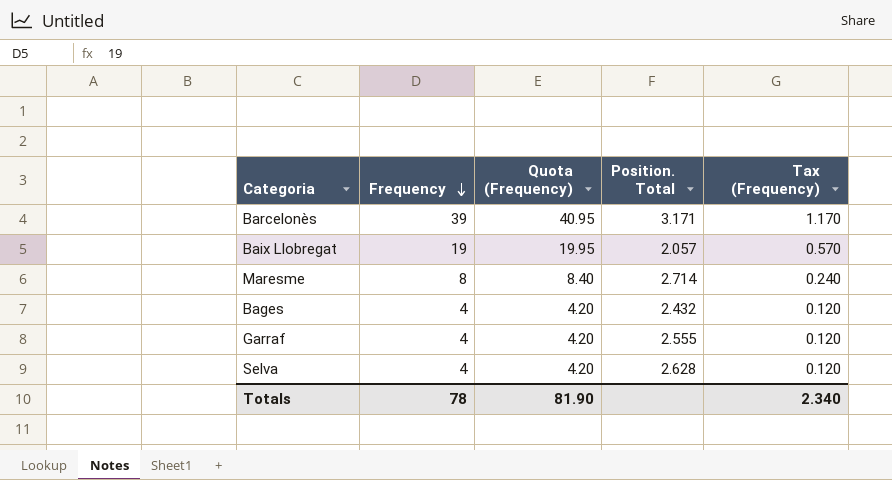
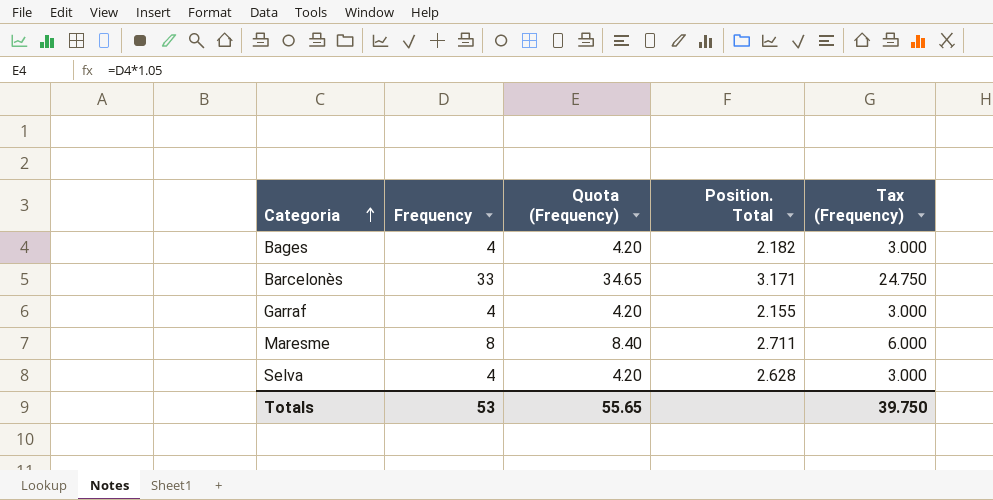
row order: Frequency descending -> Categoria ascending
column Tax (Frequency) | formula: [Frequency] * 0.03 -> [Frequency] * 0.75
row Baix Llobregat: 19 | 19.95 | 2.057 | 0.570 -> none
Bages | Position. Total: 2.432 -> 2.182
Barcelonès | Frequency: 39 -> 33
Barcelonès | Quota (Frequency): 40.95 -> 34.65
Garraf | Position. Total: 2.555 -> 2.155
Maresme | Position. Total: 2.714 -> 2.711
Totals | Frequency: 78 -> 53
Totals | Quota (Frequency): 81.90 -> 55.65
Totals | Tax (Frequency): 2.340 -> 39.750

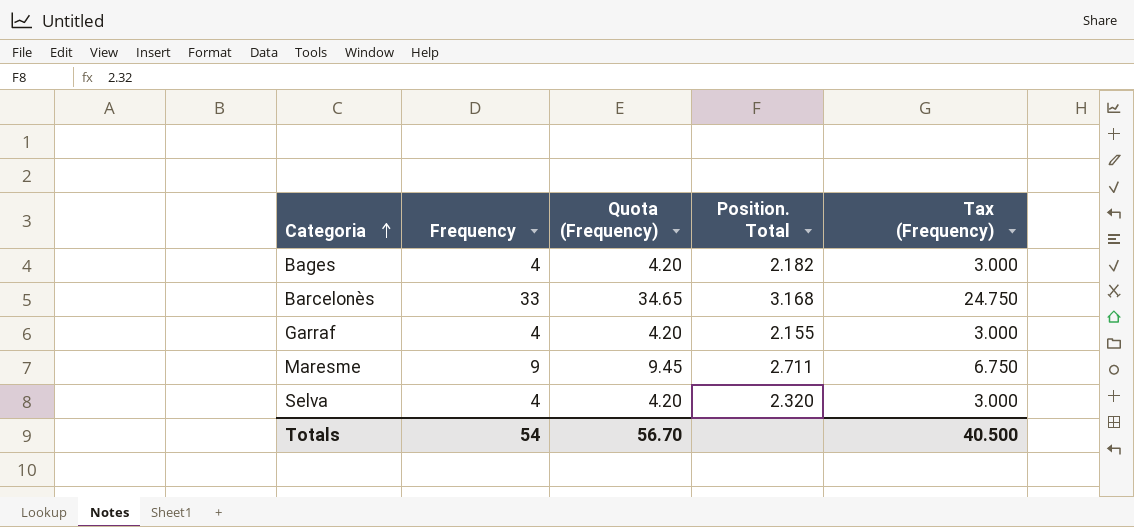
Barcelonès | Position. Total: 3.171 -> 3.168
Maresme | Frequency: 8 -> 9
Maresme | Quota (Frequency): 8.40 -> 9.45
Maresme | Tax (Frequency): 6.000 -> 6.750
Selva | Position. Total: 2.628 -> 2.320
Totals | Frequency: 53 -> 54
Totals | Quota (Frequency): 55.65 -> 56.70
Totals | Tax (Frequency): 39.750 -> 40.500

